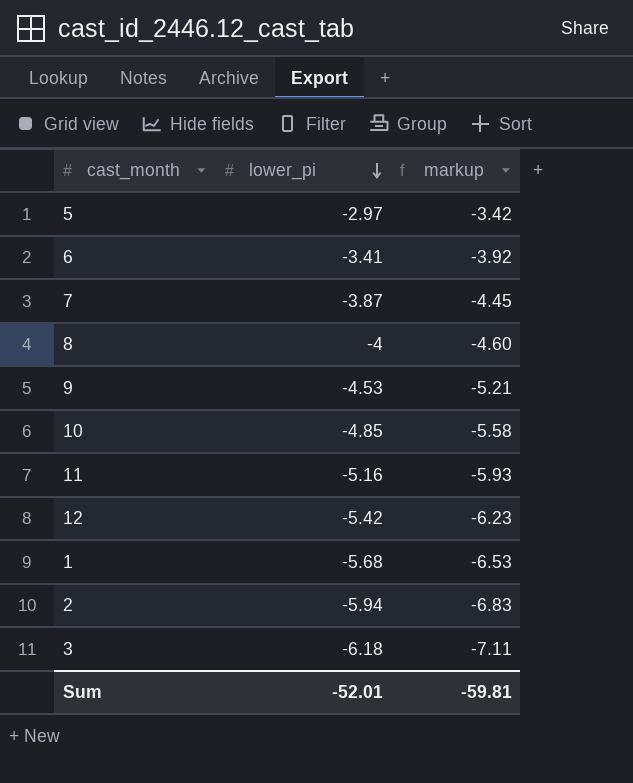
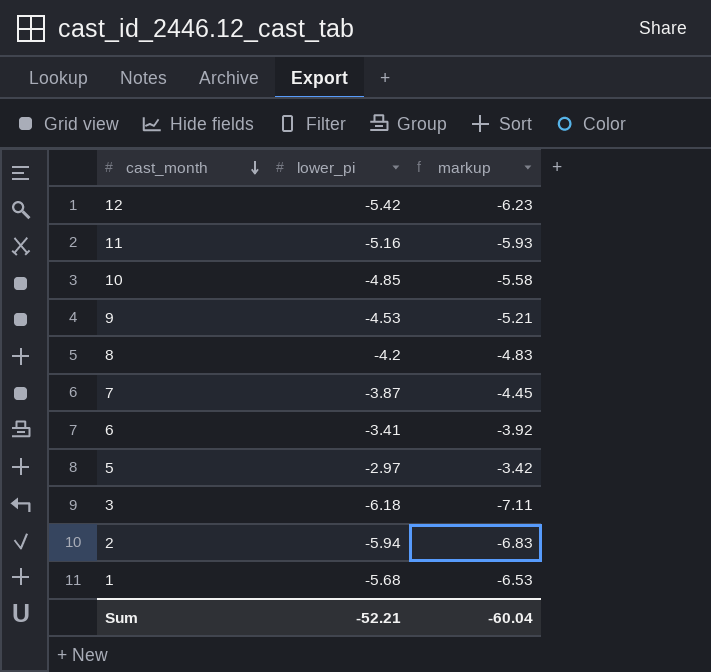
row order: lower_pi descending -> cast_month descending
8 | lower_pi: -4 -> -4.2
8 | markup: -4.60 -> -4.83
Sum | lower_pi: -52.01 -> -52.21
Sum | markup: -59.81 -> -60.04

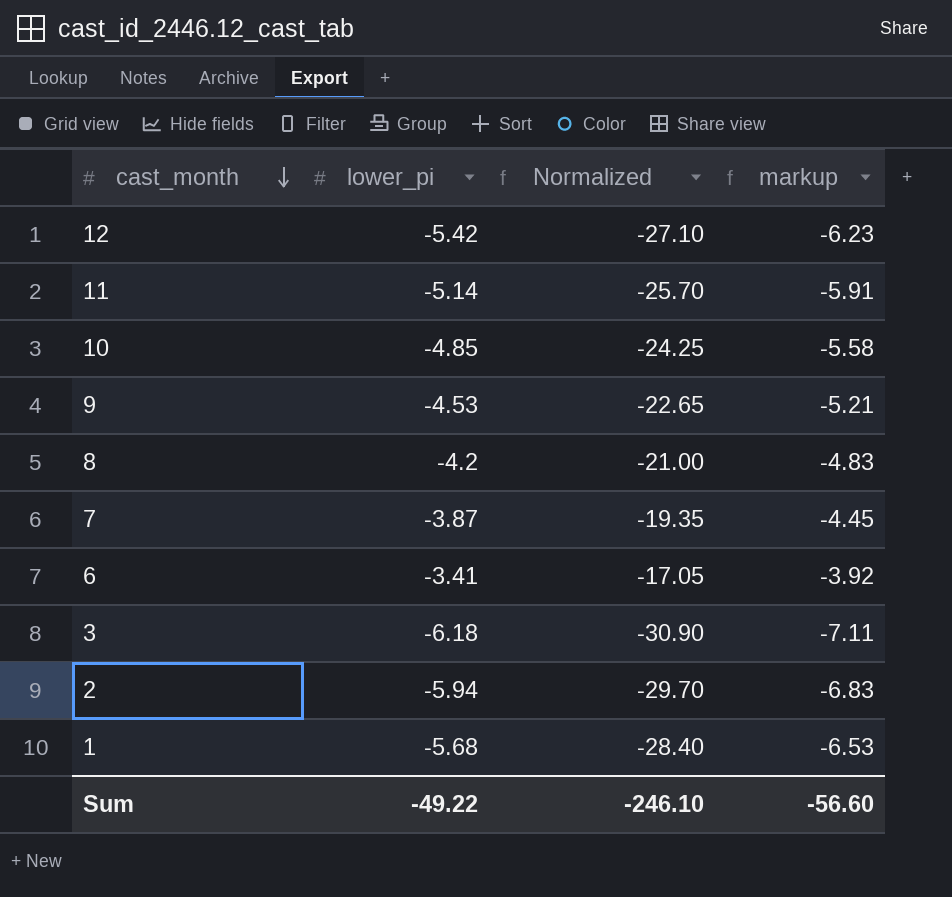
column Normalized | formula: none -> [lower_pi] * 5
row 5: -2.97 | -3.42 -> none
11 | lower_pi: -5.16 -> -5.14
11 | markup: -5.93 -> -5.91
Sum | lower_pi: -52.21 -> -49.22
Sum | markup: -60.04 -> -56.60

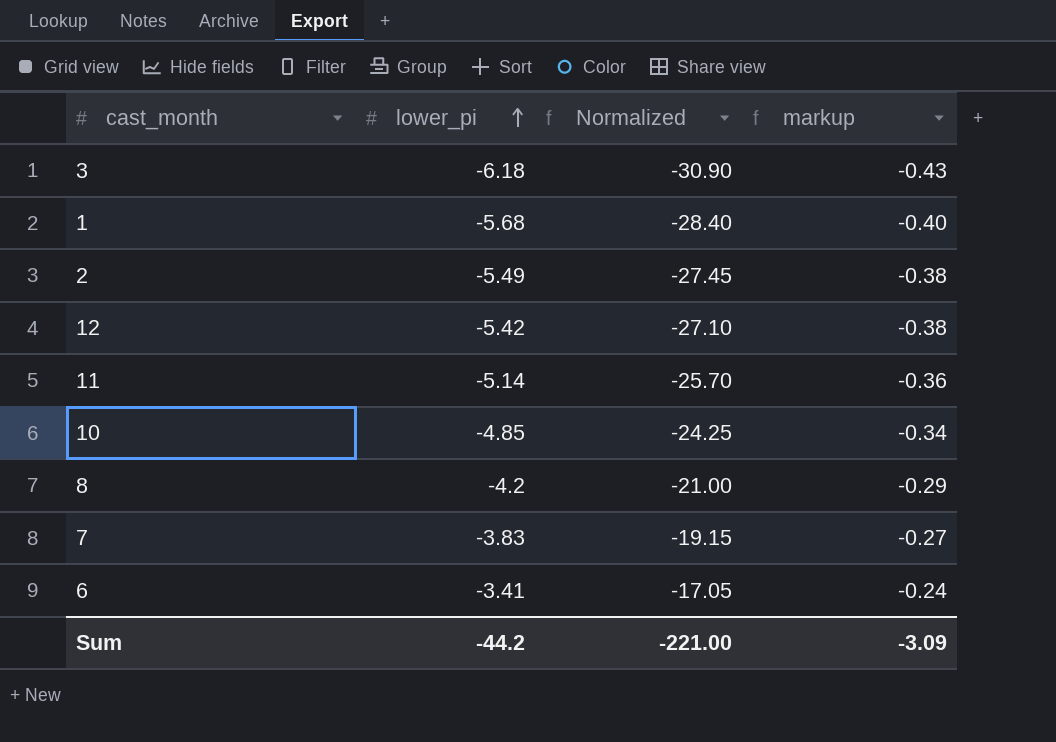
row order: cast_month descending -> lower_pi ascending
column markup | formula: [lower_pi] * 1.15 -> [lower_pi] * 0.07
row 9: -4.53 | -22.65 | -5.21 -> none
2 | lower_pi: -5.94 -> -5.49
2 | Normalized: -29.70 -> -27.45
7 | lower_pi: -3.87 -> -3.83
7 | Normalized: -19.35 -> -19.15
Sum | lower_pi: -49.22 -> -44.2
Sum | Normalized: -246.10 -> -221.00
Sum | markup: -56.60 -> -3.09

